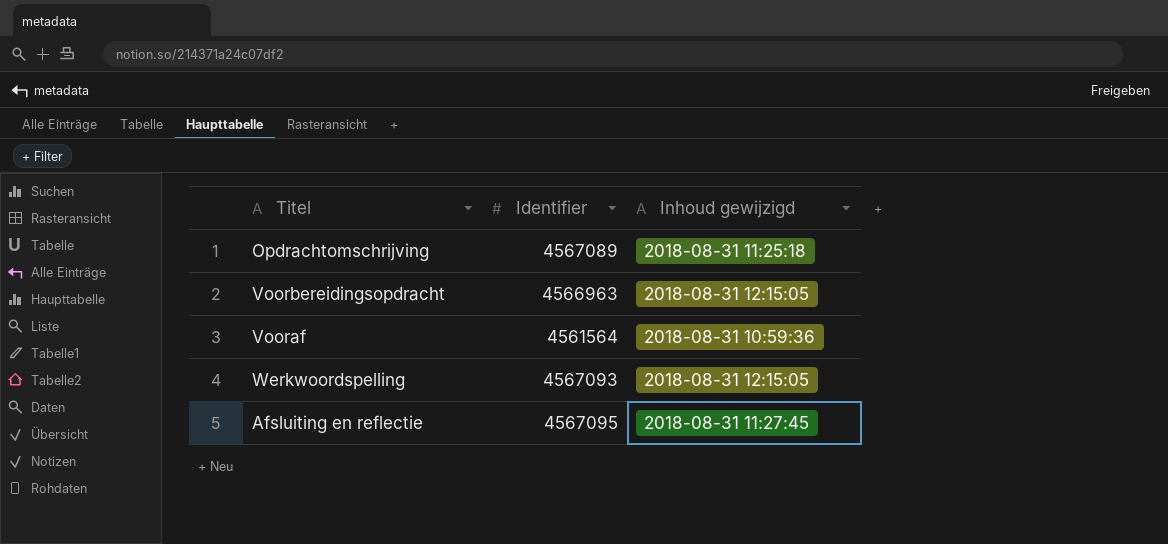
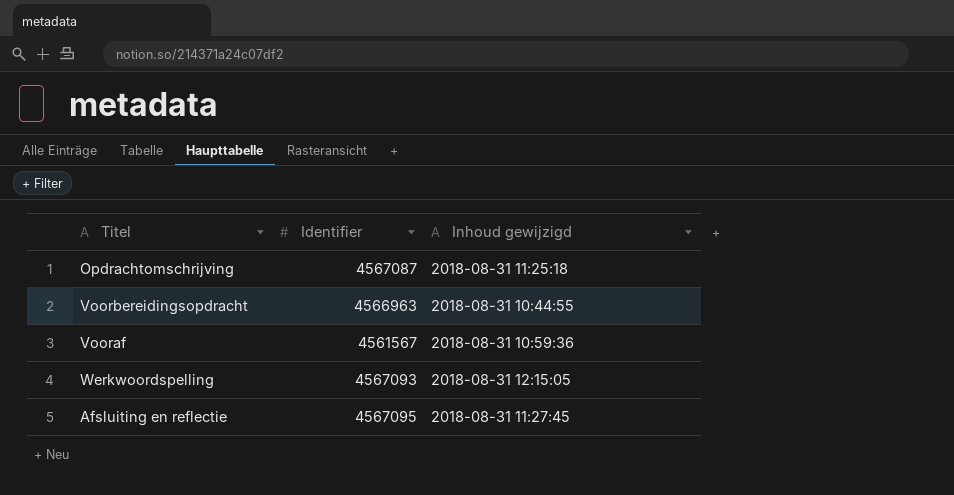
Opdrachtomschrijving | Identifier: 4567089 -> 4567087
Voorbereidingsopdracht | Inhoud gewijzigd: 2018-08-31 12:15:05 -> 2018-08-31 10:44:55
Vooraf | Identifier: 4561564 -> 4561567

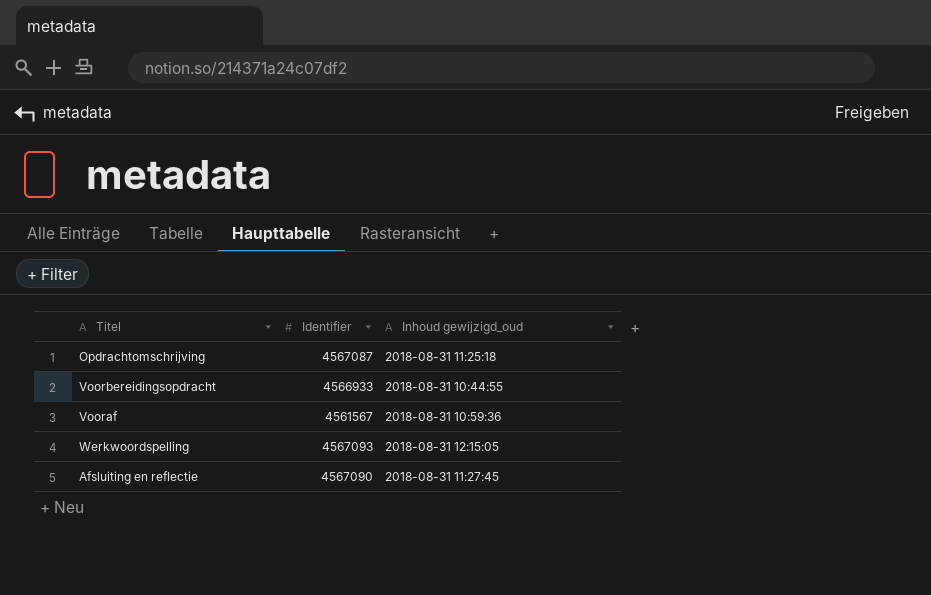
column name: Inhoud gewijzigd -> Inhoud gewijzigd_oud
Voorbereidingsopdracht | Identifier: 4566963 -> 4566933
Afsluiting en reflectie | Identifier: 4567095 -> 4567090

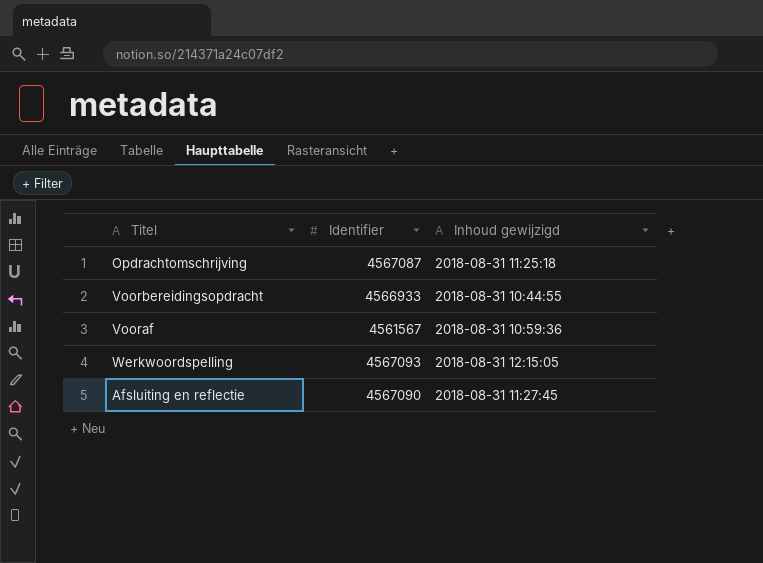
column name: Inhoud gewijzigd_oud -> Inhoud gewijzigd

